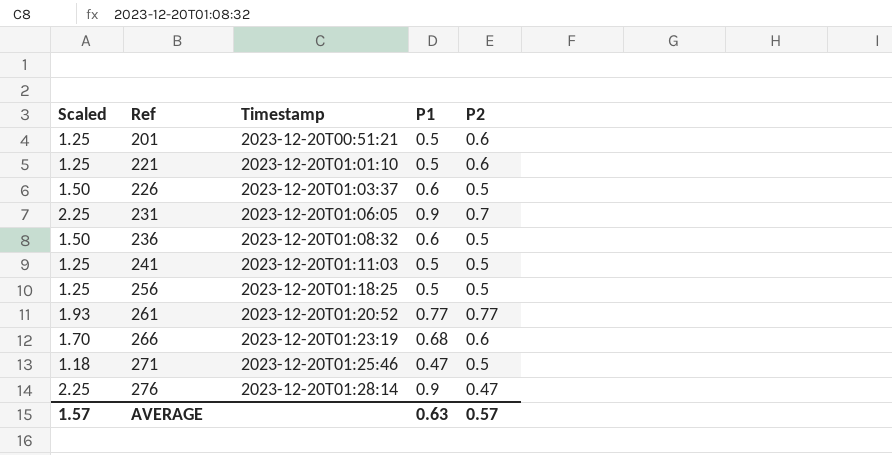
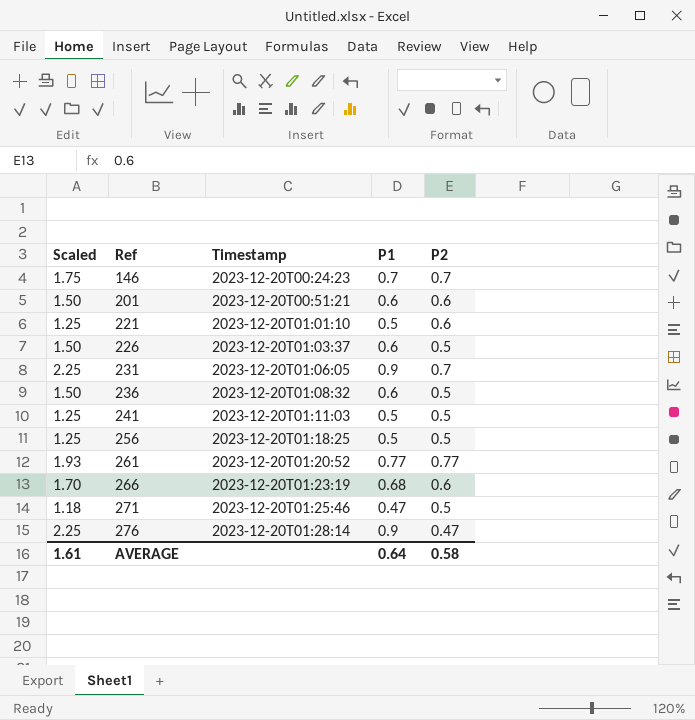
row 146: none -> 1.75 | 2023-12-20T00:24:23 | 0.7 | 0.7
201 | Scaled: 1.25 -> 1.50
201 | P1: 0.5 -> 0.6
AVERAGE | Scaled: 1.57 -> 1.61
AVERAGE | P1: 0.63 -> 0.64
AVERAGE | P2: 0.57 -> 0.58

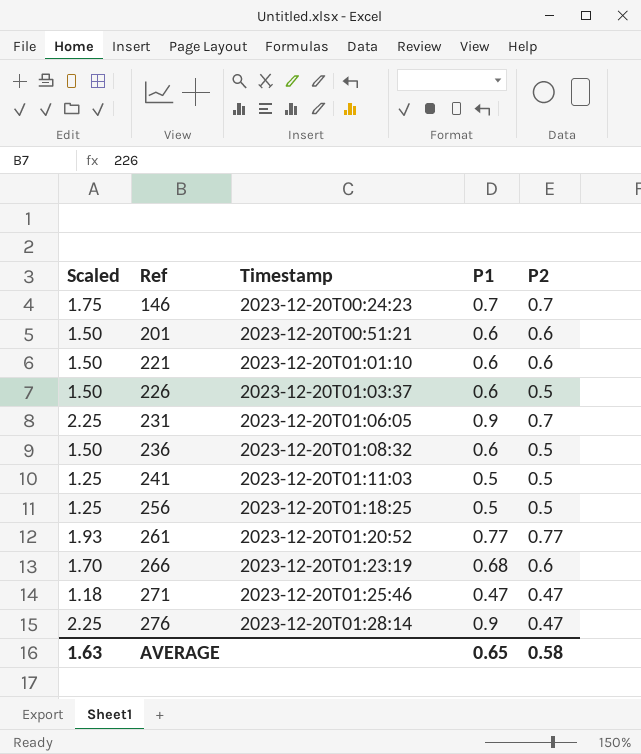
221 | Scaled: 1.25 -> 1.50
221 | P1: 0.5 -> 0.6
271 | P2: 0.5 -> 0.47
AVERAGE | Scaled: 1.61 -> 1.63
AVERAGE | P1: 0.64 -> 0.65

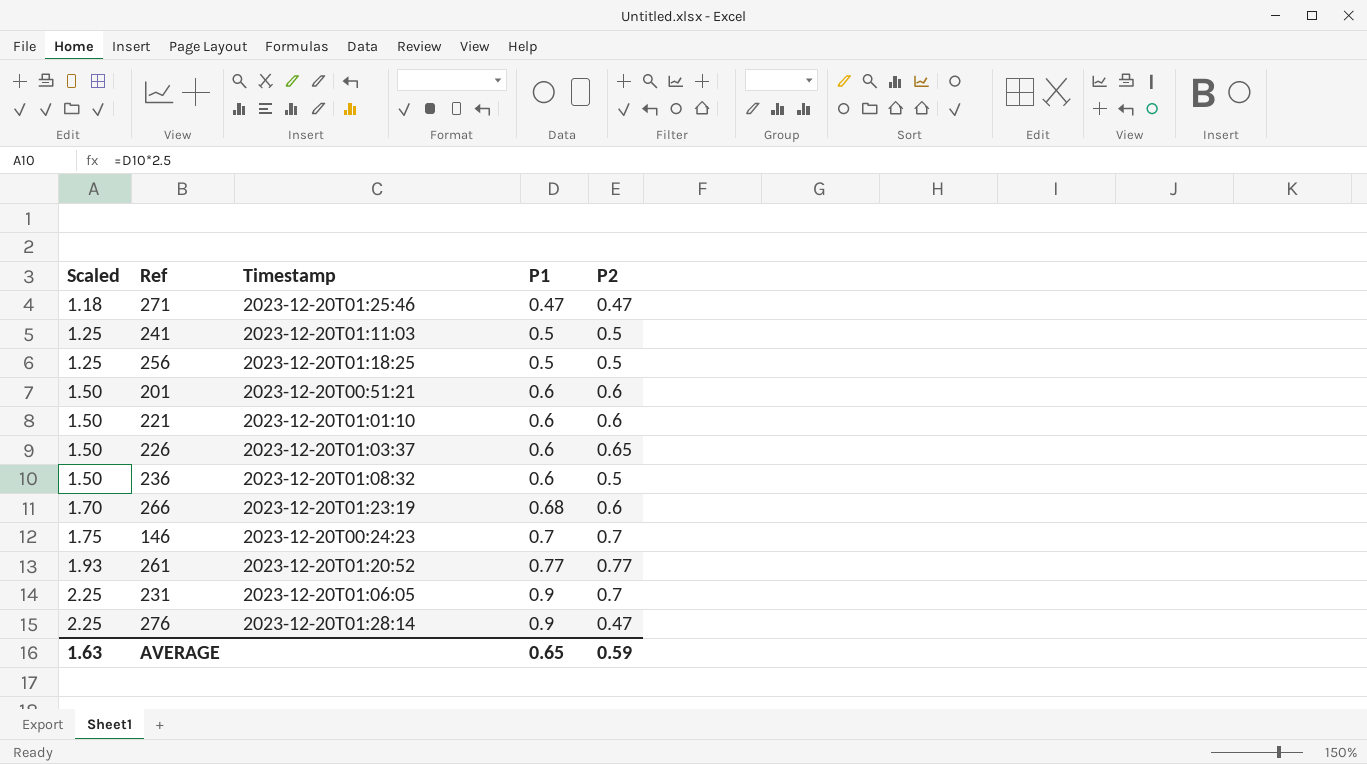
row order: Ref ascending -> Scaled ascending
226 | P2: 0.5 -> 0.65
AVERAGE | P2: 0.58 -> 0.59

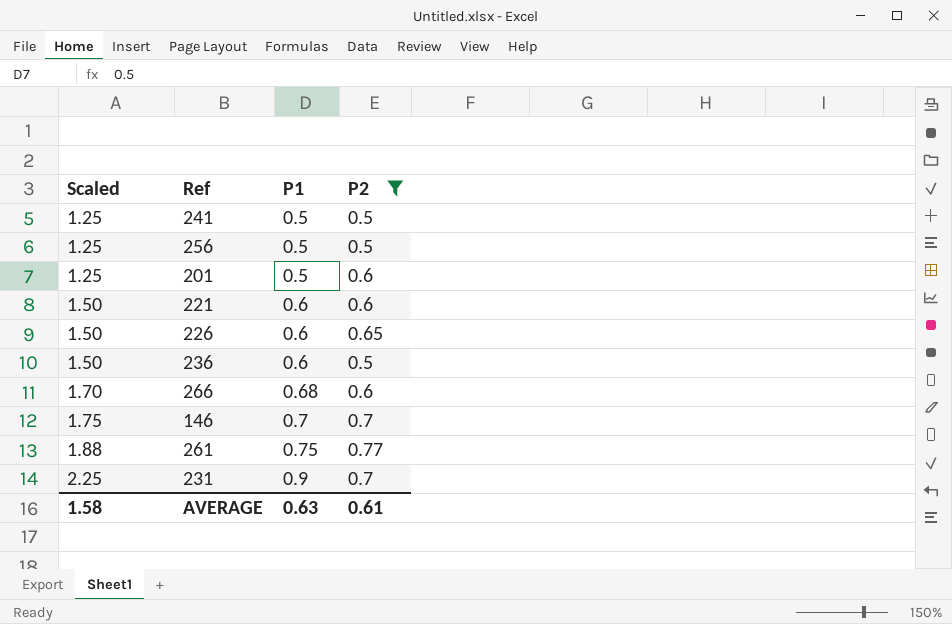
filter: none -> P2 != 0.47
column Timestamp | position: 3 -> none
201 | Scaled: 1.50 -> 1.25
201 | P1: 0.6 -> 0.5
261 | Scaled: 1.93 -> 1.88
261 | P1: 0.77 -> 0.75
AVERAGE | Scaled: 1.63 -> 1.58
AVERAGE | P1: 0.65 -> 0.63
AVERAGE | P2: 0.59 -> 0.61

